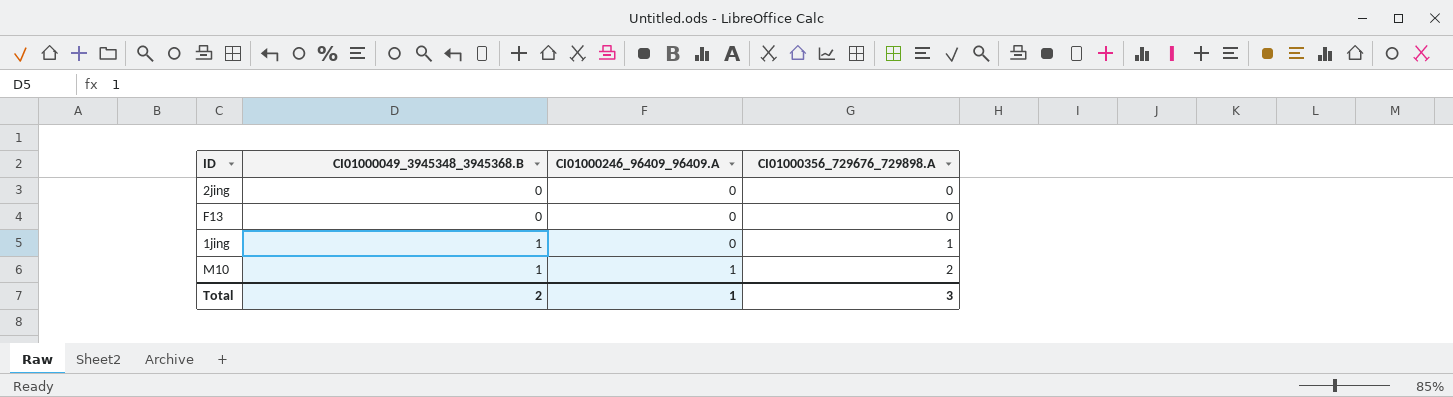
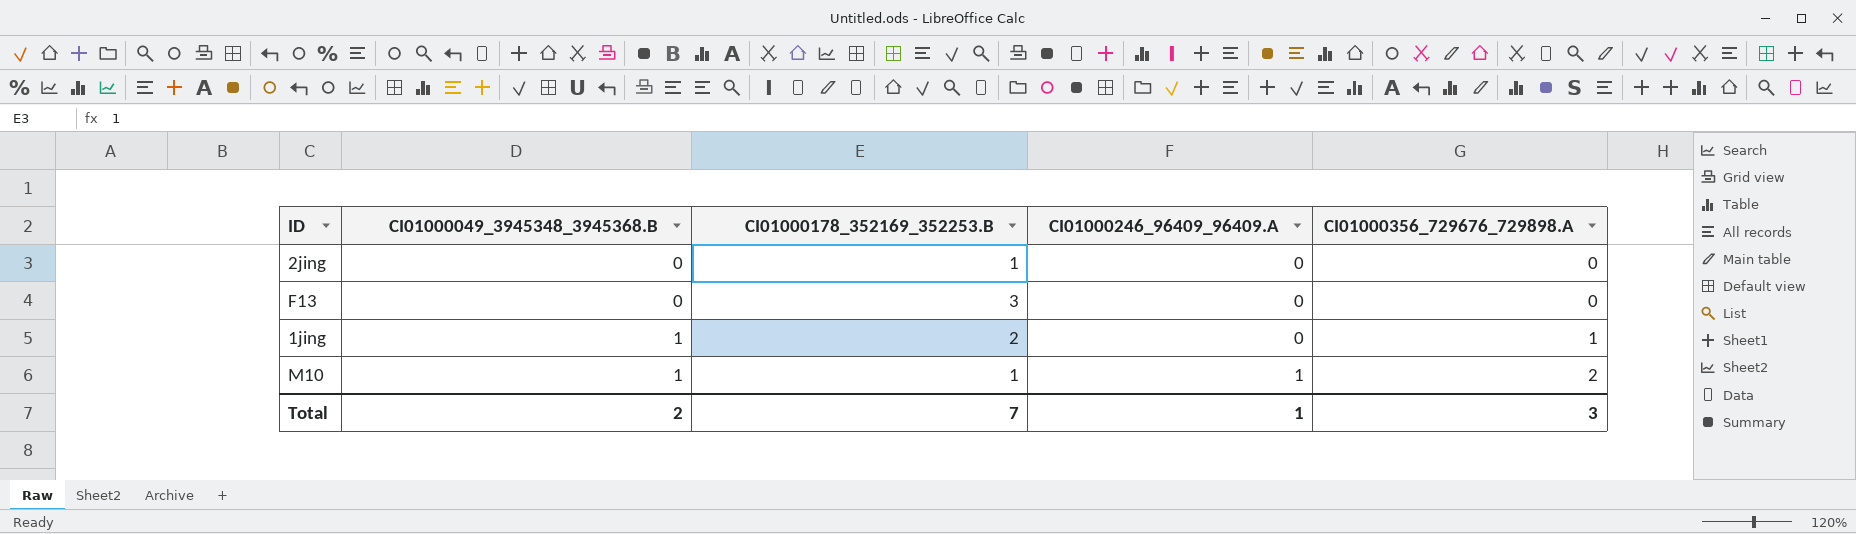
column CI01000178_352169_352253.B | position: none -> 3

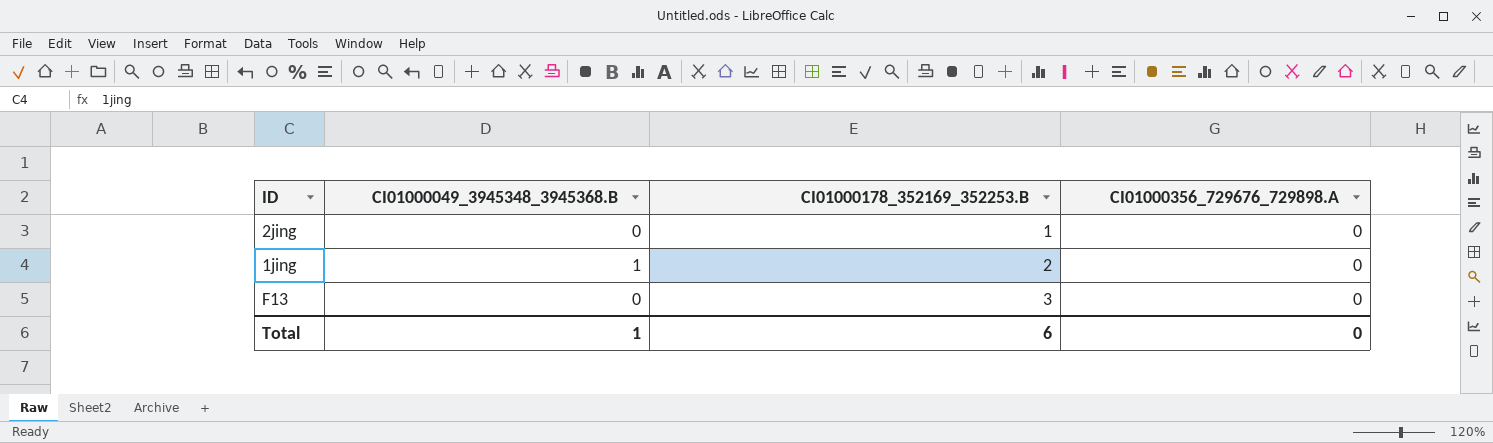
row order: CI01000049_3945348_3945368.B ascending -> CI01000178_352169_352253.B ascending
column CI01000246_96409_96409.A | position: 4 -> none
row M10: 1 | 1 | 1 | 2 -> none
1jing | CI01000356_729676_729898.A: 1 -> 0
Total | CI01000049_3945348_3945368.B: 2 -> 1
Total | CI01000178_352169_352253.B: 7 -> 6
Total | CI01000356_729676_729898.A: 3 -> 0

